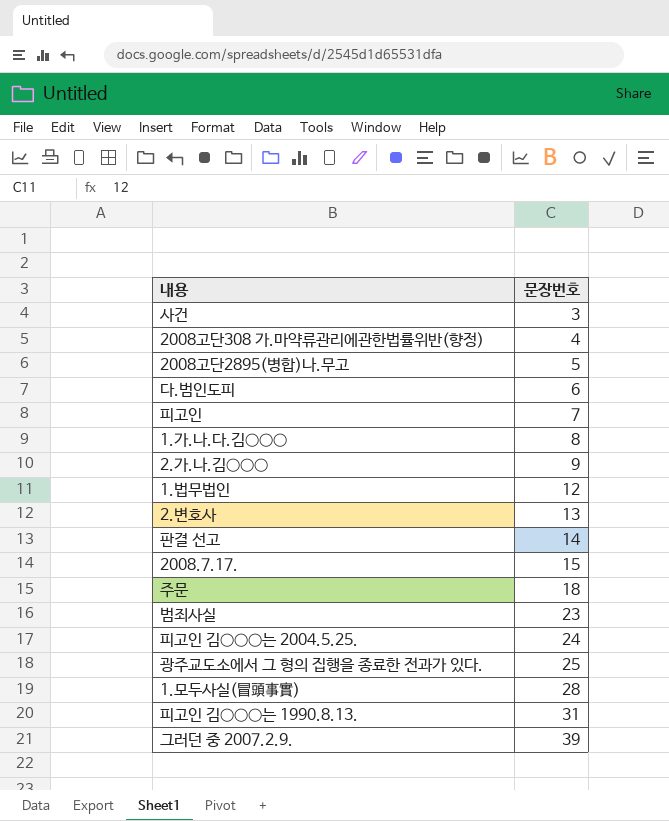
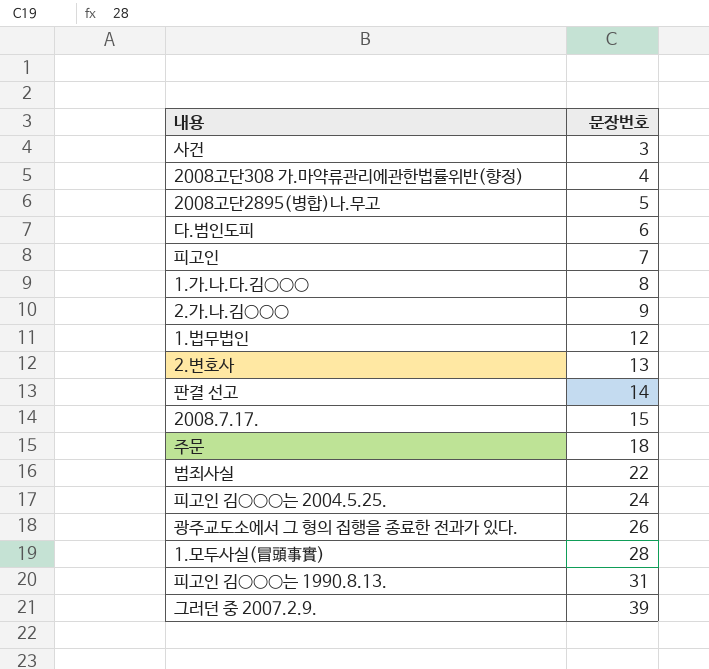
범죄사실 | 문장번호: 23 -> 22
광주교도소에서 그 형의 집행을 종료한 전과가 있다. | 문장번호: 25 -> 26

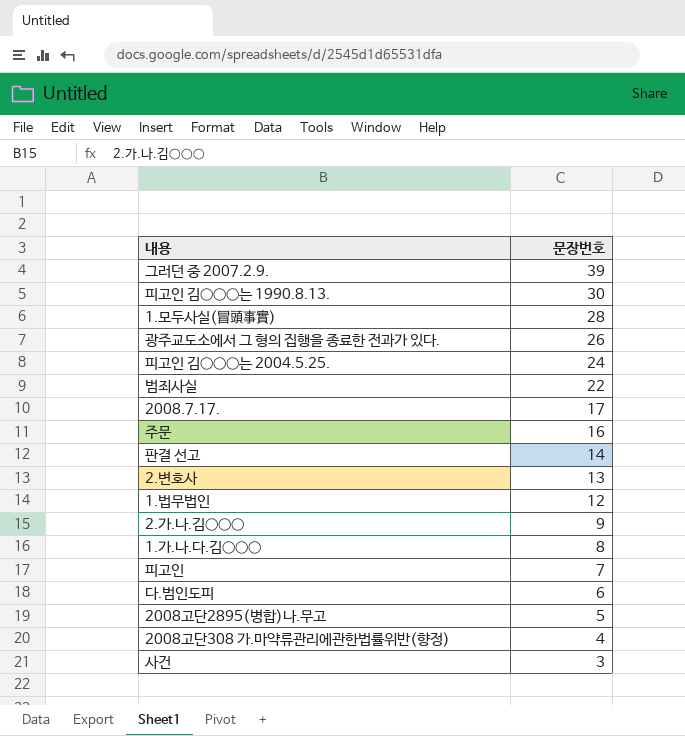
row order: 문장번호 ascending -> 문장번호 descending
피고인 김○○○는 1990.8.13. | 문장번호: 31 -> 30
2008.7.17. | 문장번호: 15 -> 17
주문 | 문장번호: 18 -> 16

